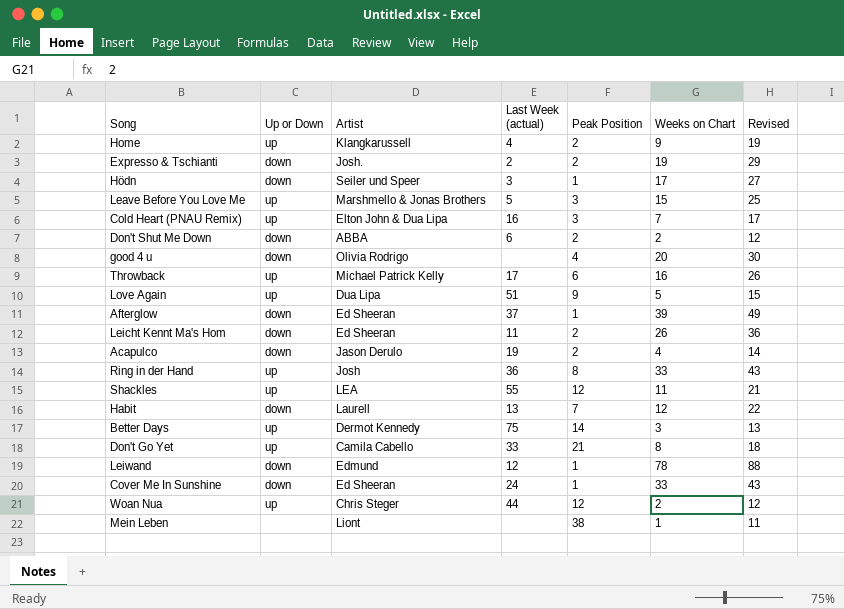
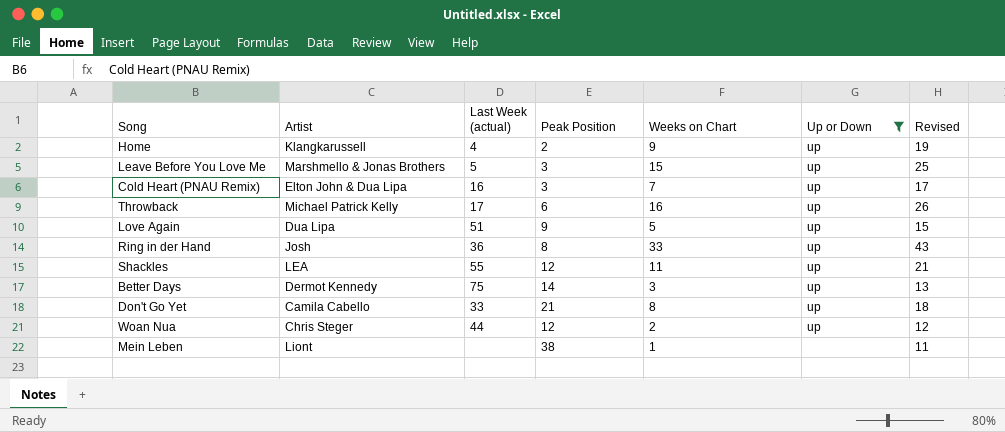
filter: none -> Up or Down != down
column Up or Down | position: 2 -> 6

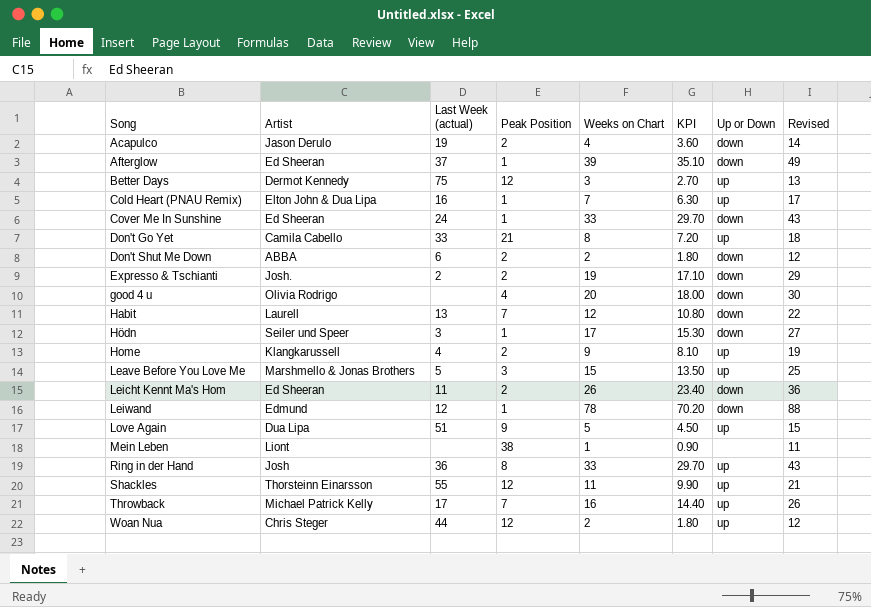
filter: Up or Down != down -> none
row order: none -> Song ascending
column KPI | formula: none -> [Weeks on Chart] * 0.9
Better Days | Peak Position: 14 -> 12
Cold Heart (PNAU Remix) | Peak Position: 3 -> 1
Shackles | Artist: LEA -> Thorsteinn Einarsson
Throwback | Peak Position: 6 -> 7

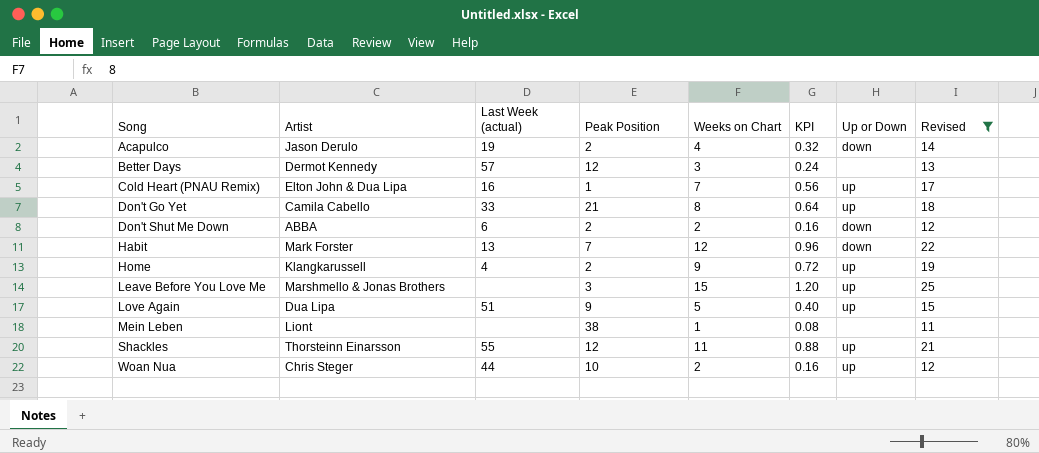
filter: none -> Revised <= 25
column KPI | formula: [Weeks on Chart] * 0.9 -> [Weeks on Chart] * 0.08
Better Days | Last Week (actual): 75 -> 57
Better Days | Up or Down: up -> none
Habit | Artist: Laurell -> Mark Forster
Leave Before You Love Me | Last Week (actual): 5 -> none
Woan Nua | Peak Position: 12 -> 10

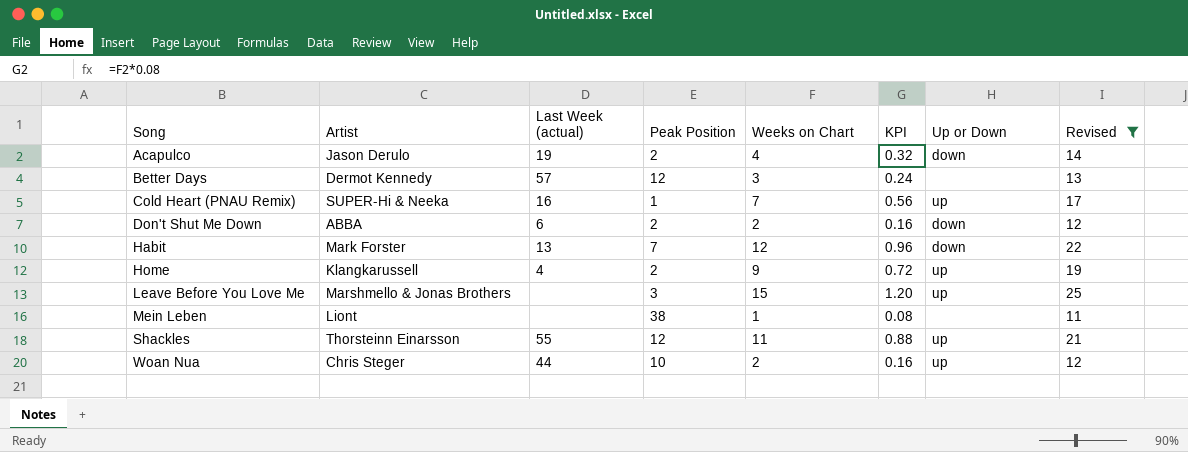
row Don't Go Yet: Camila Cabello | 33 | 21 | 8 | 0.64 | up | 18 -> none
row Love Again: Dua Lipa | 51 | 9 | 5 | 0.40 | up | 15 -> none
Cold Heart (PNAU Remix) | Artist: Elton John & Dua Lipa -> SUPER-Hi & Neeka

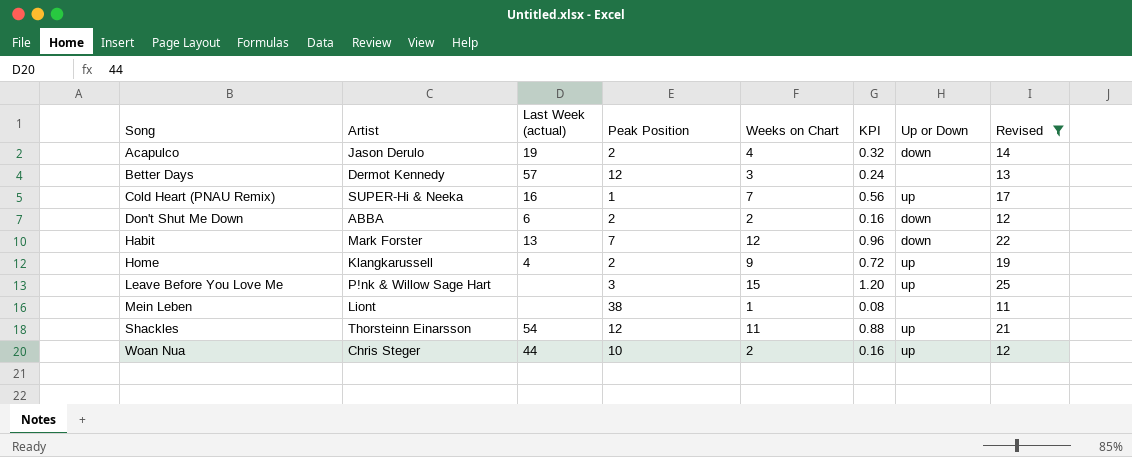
Leave Before You Love Me | Artist: Marshmello & Jonas Brothers -> P!nk & Willow Sage Hart
Shackles | Last Week (actual): 55 -> 54

